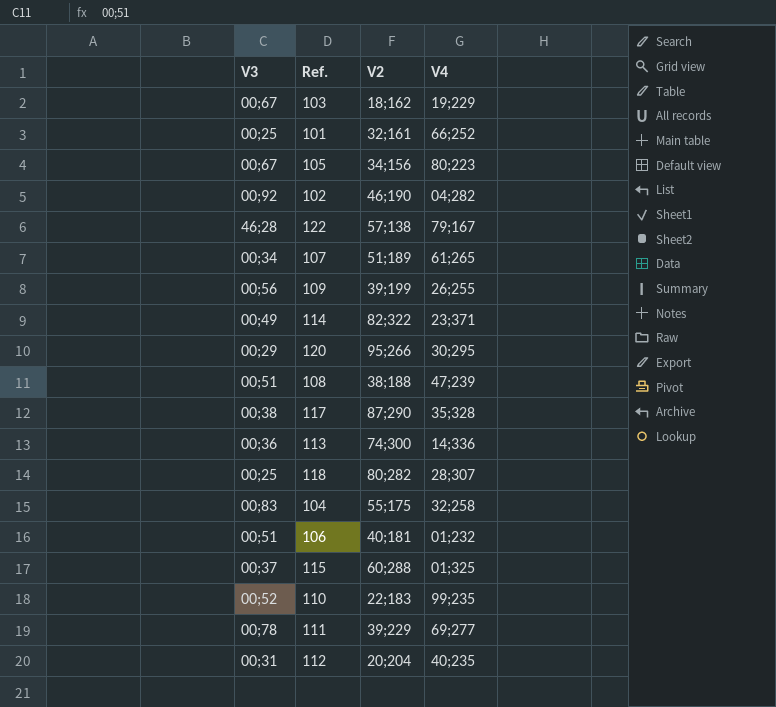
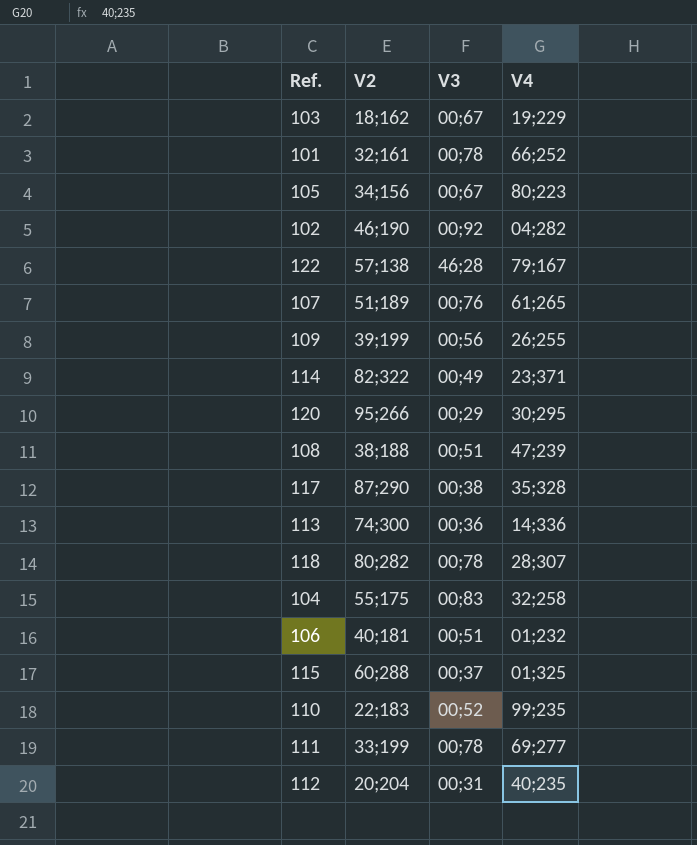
column V3 | position: 1 -> 3
101 | V3: 00;25 -> 00;78
107 | V3: 00;34 -> 00;76
118 | V3: 00;25 -> 00;78
111 | V2: 39;229 -> 33;199

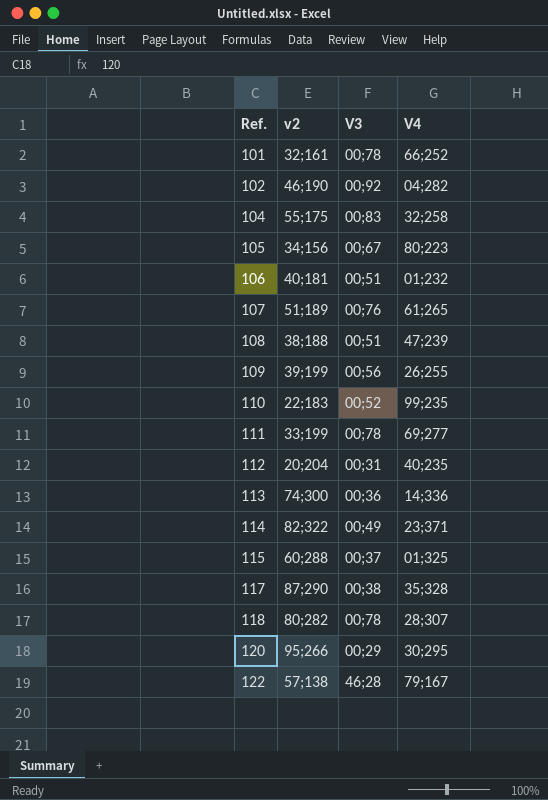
row order: none -> Ref. ascending
column name: V2 -> v2
row 103: 18;162 | 00;67 | 19;229 -> none

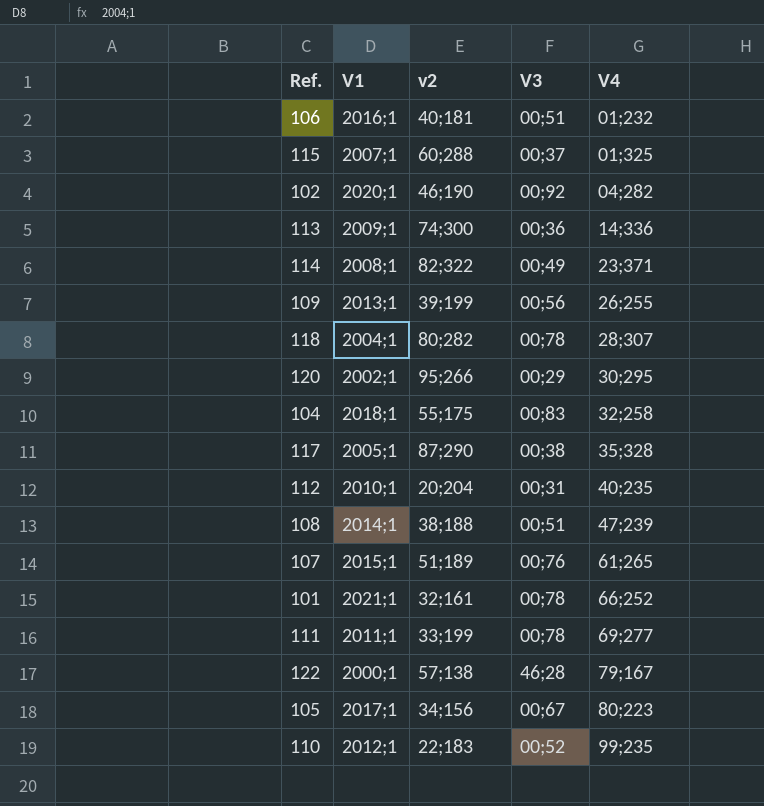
row order: Ref. ascending -> V4 ascending
column V1 | position: none -> 2

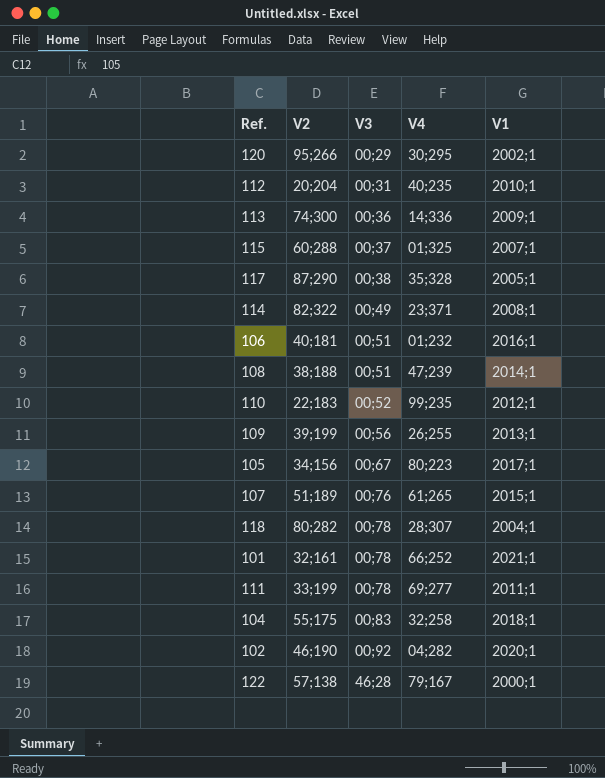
row order: V4 ascending -> V3 ascending
column name: v2 -> V2
column V1 | position: 2 -> 5

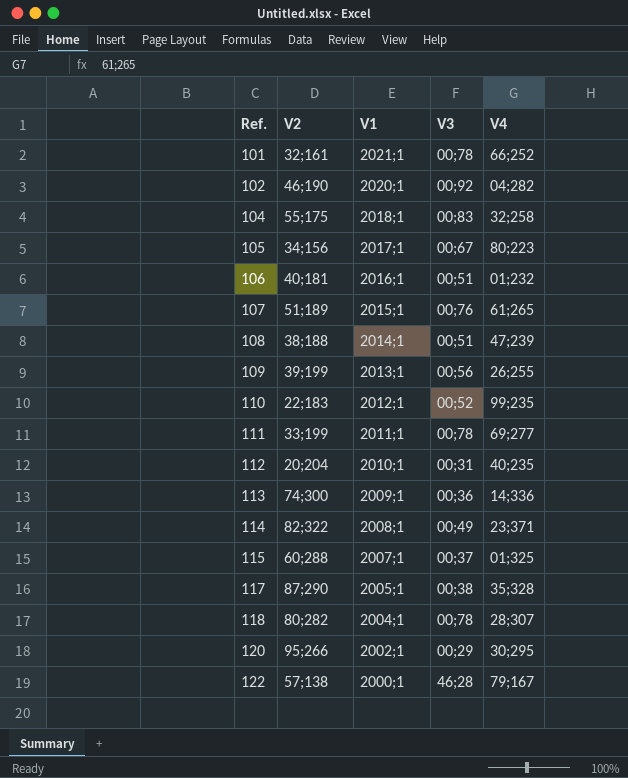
row order: V3 ascending -> Ref. ascending
column V1 | position: 5 -> 3

